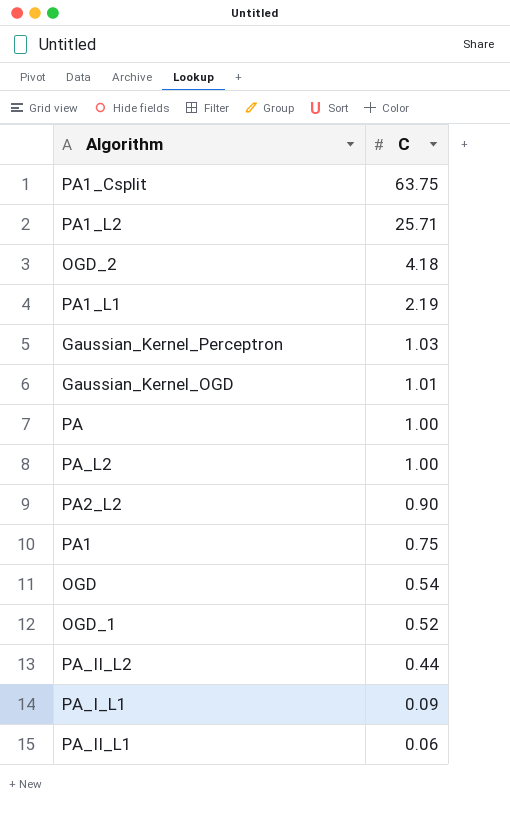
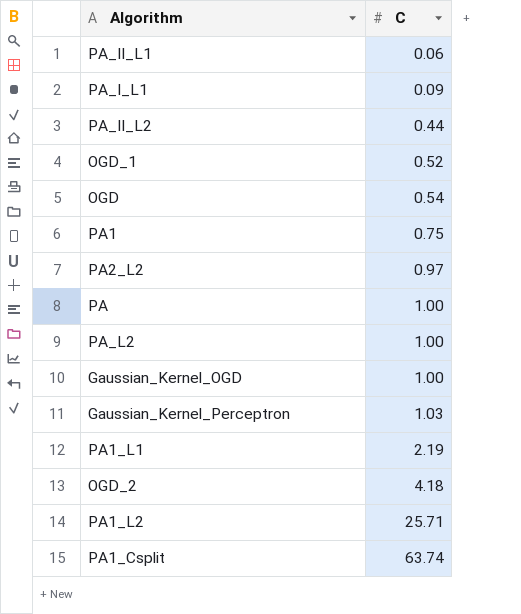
row order: C descending -> C ascending
PA2_L2 | C: 0.90 -> 0.97
Gaussian_Kernel_OGD | C: 1.01 -> 1.00
PA1_Csplit | C: 63.75 -> 63.74

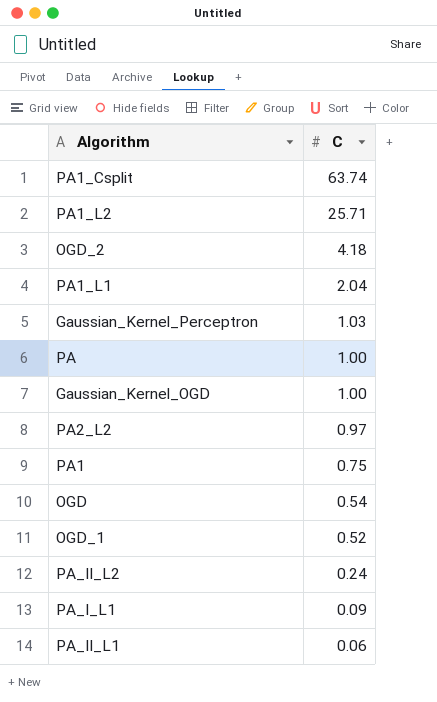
row order: C ascending -> C descending
row PA_L2: 1.00 -> none
PA1_L1 | C: 2.19 -> 2.04
PA_II_L2 | C: 0.44 -> 0.24

